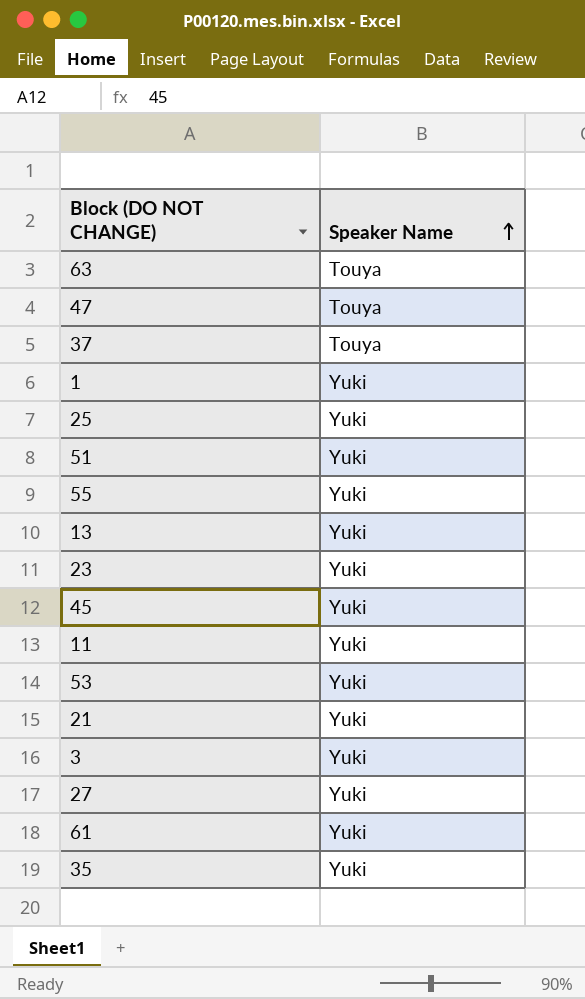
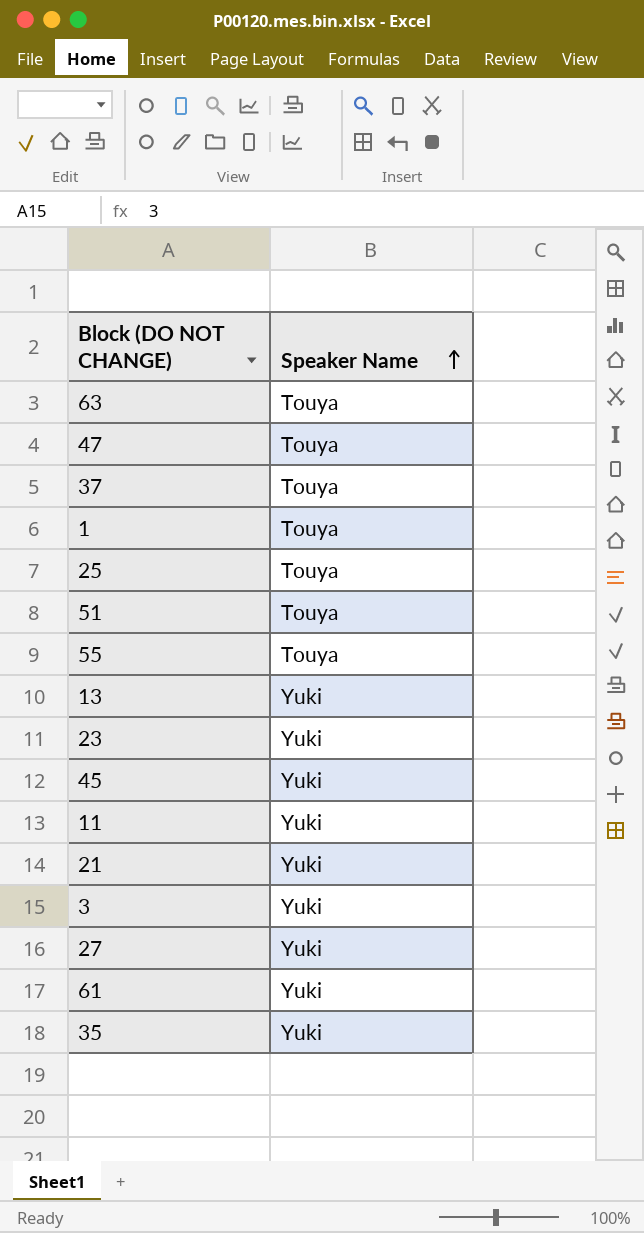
row 53: Yuki -> none
1 | Speaker Name: Yuki -> Touya
25 | Speaker Name: Yuki -> Touya
51 | Speaker Name: Yuki -> Touya
55 | Speaker Name: Yuki -> Touya

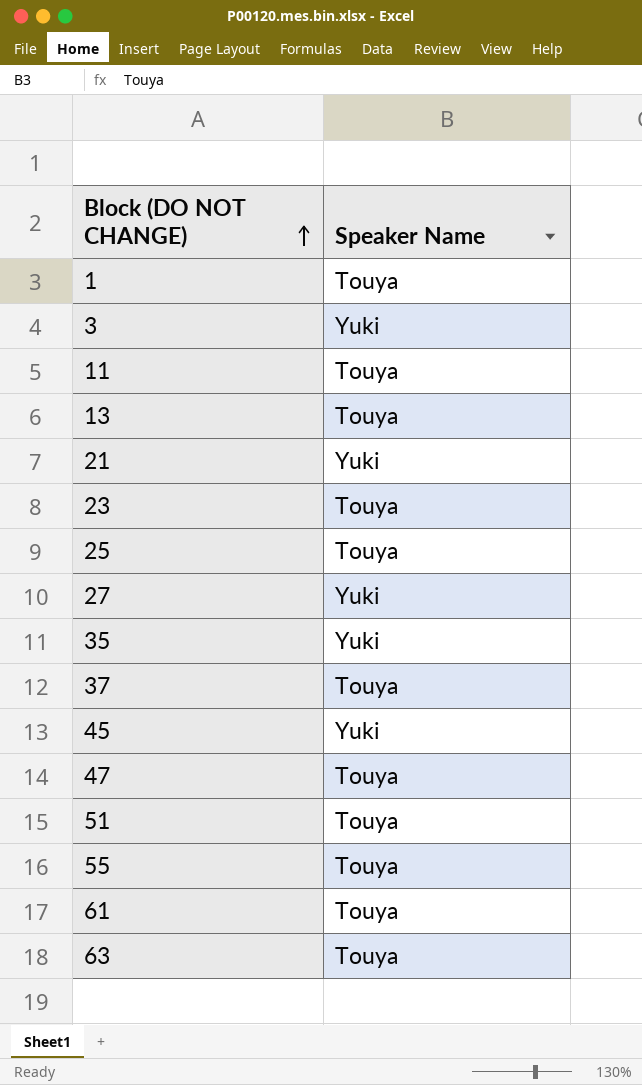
row order: Speaker Name ascending -> Block (DO NOT CHANGE) ascending
11 | Speaker Name: Yuki -> Touya
13 | Speaker Name: Yuki -> Touya
23 | Speaker Name: Yuki -> Touya
61 | Speaker Name: Yuki -> Touya

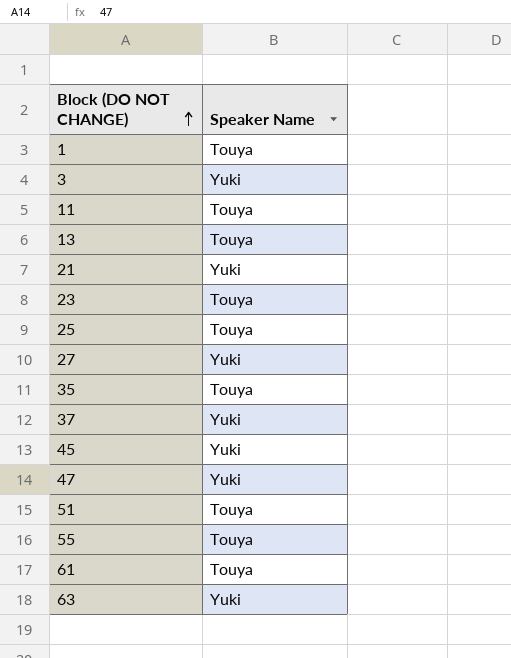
35 | Speaker Name: Yuki -> Touya
37 | Speaker Name: Touya -> Yuki
47 | Speaker Name: Touya -> Yuki
63 | Speaker Name: Touya -> Yuki

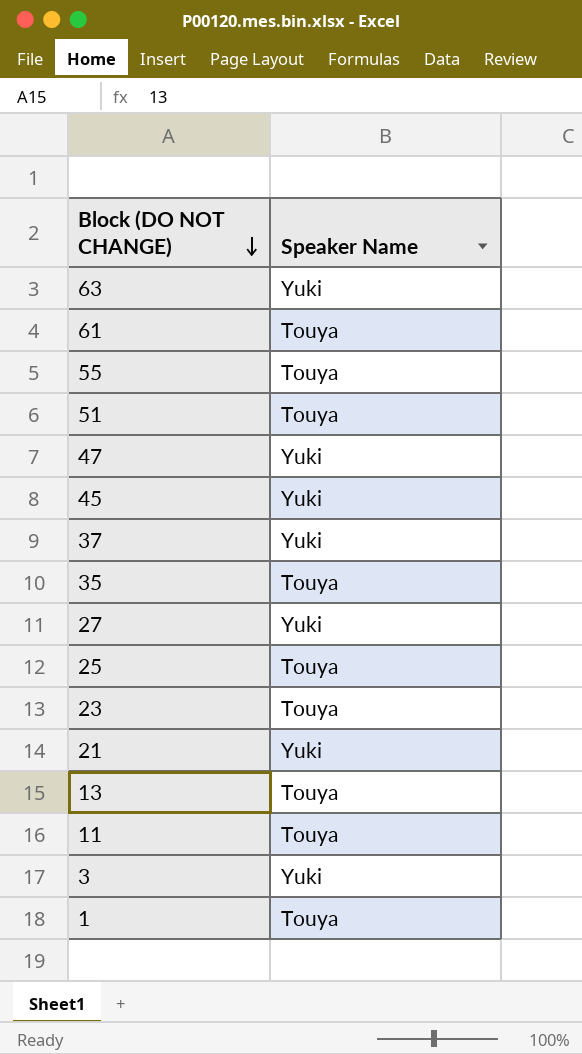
row order: Block (DO NOT CHANGE) ascending -> Block (DO NOT CHANGE) descending

